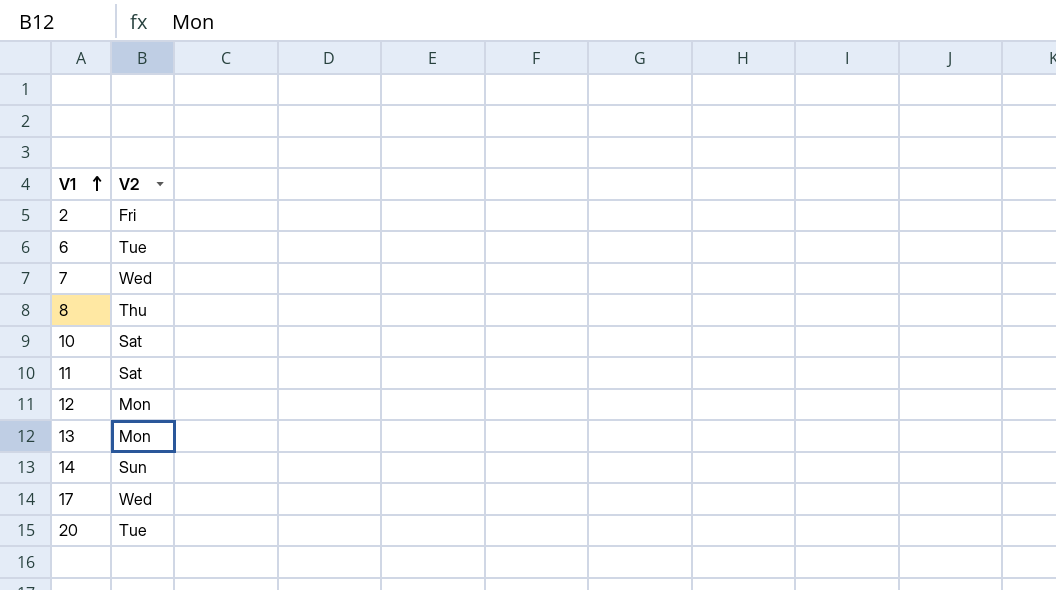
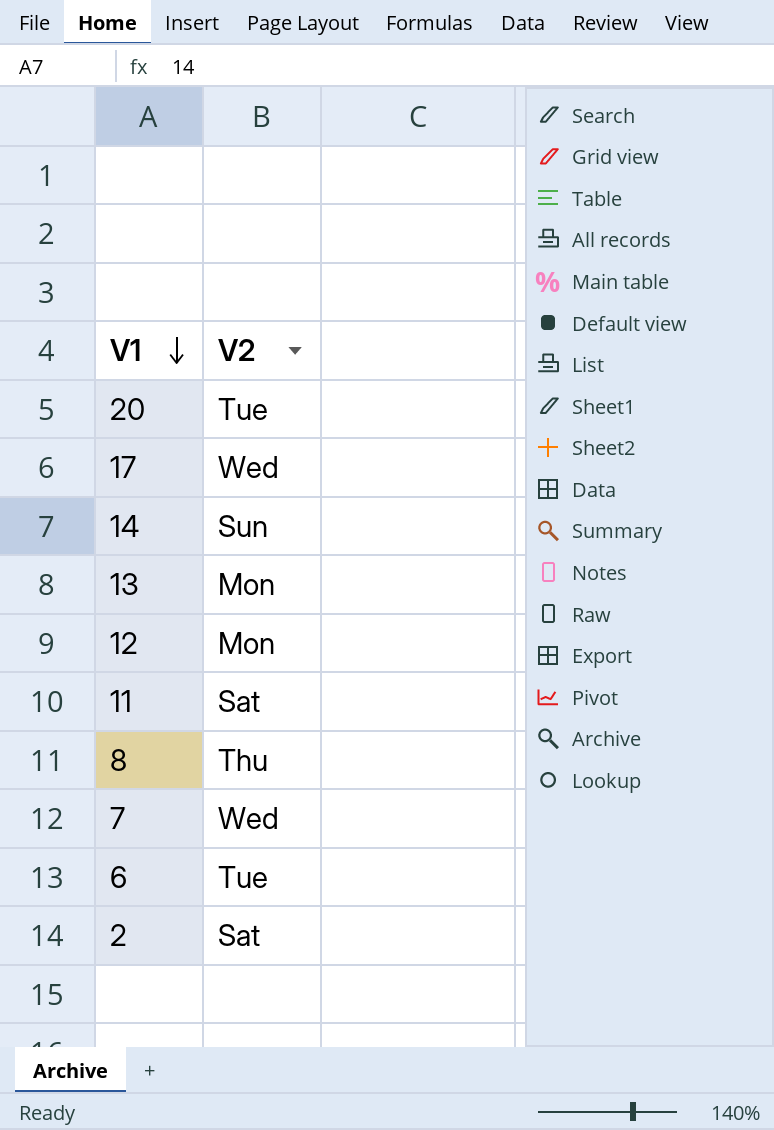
row order: V1 ascending -> V1 descending
row 10: Sat -> none
2 | V2: Fri -> Sat

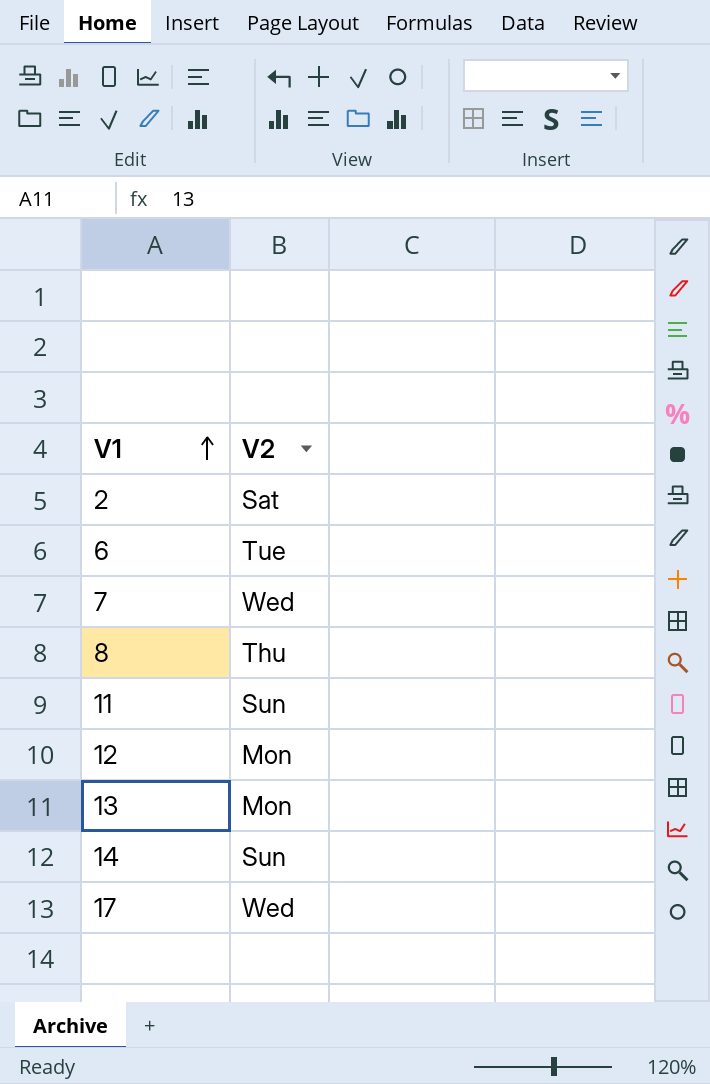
row order: V1 descending -> V1 ascending
row 20: Tue -> none
11 | V2: Sat -> Sun

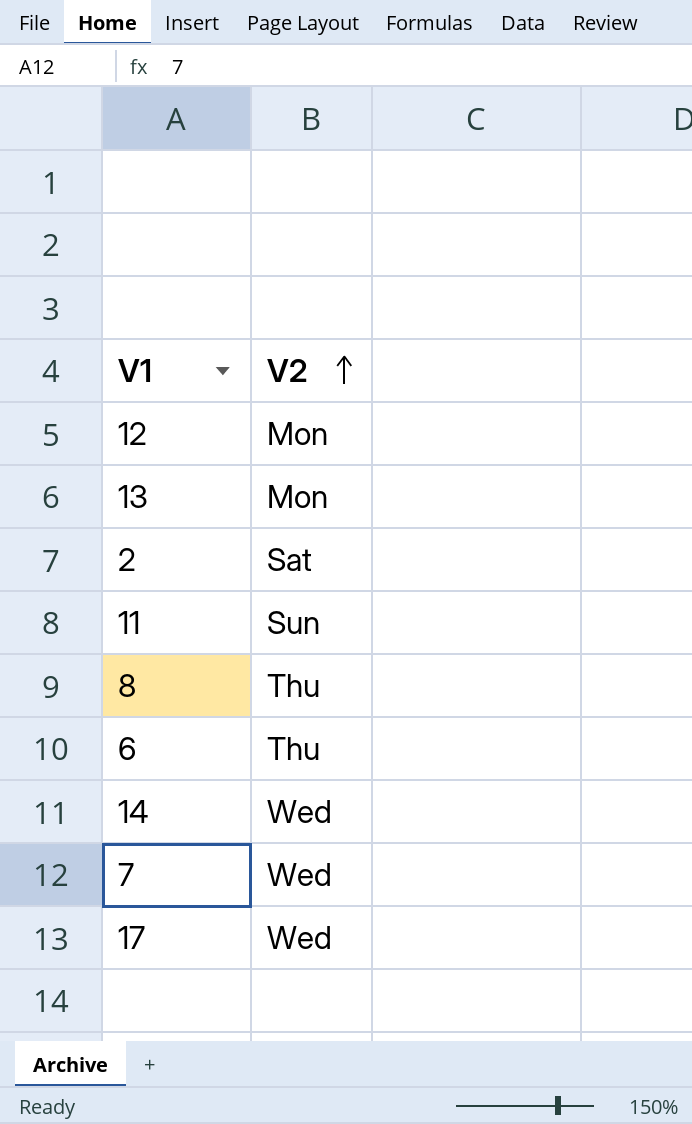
row order: V1 ascending -> V2 ascending
6 | V2: Tue -> Thu
14 | V2: Sun -> Wed

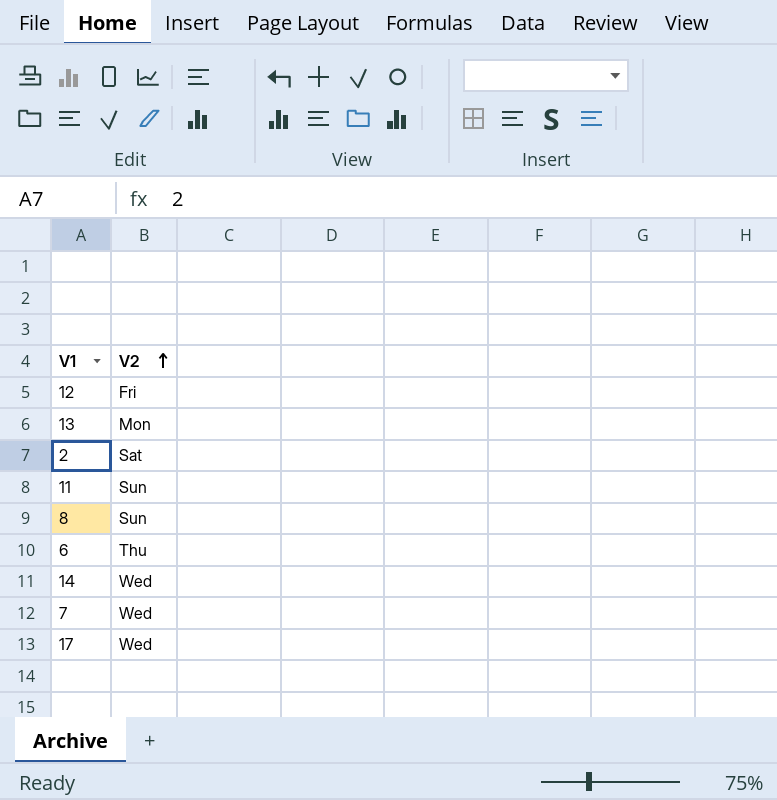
12 | V2: Mon -> Fri
8 | V2: Thu -> Sun

